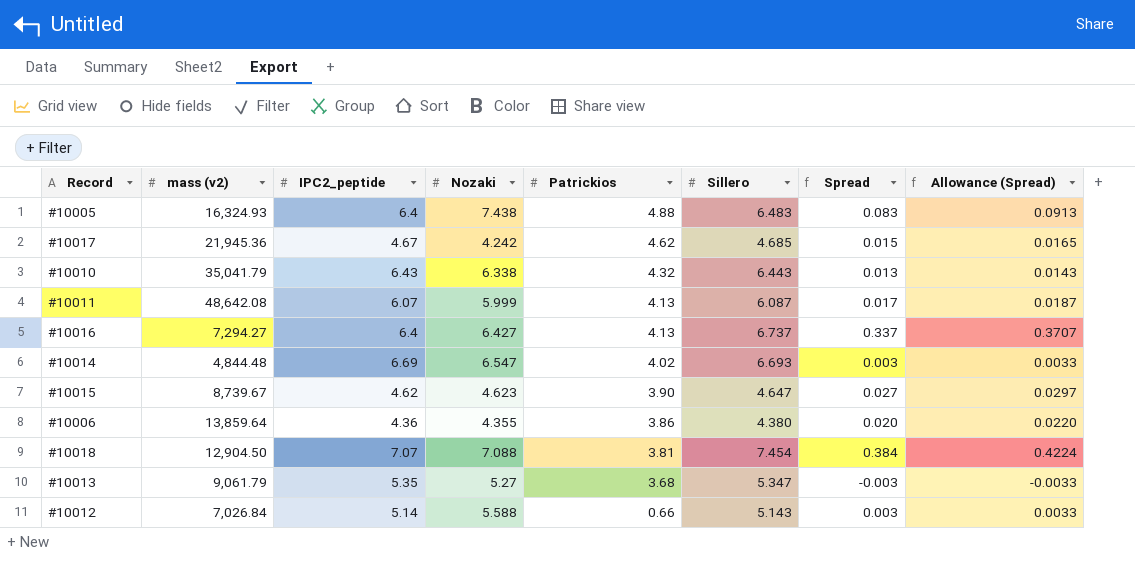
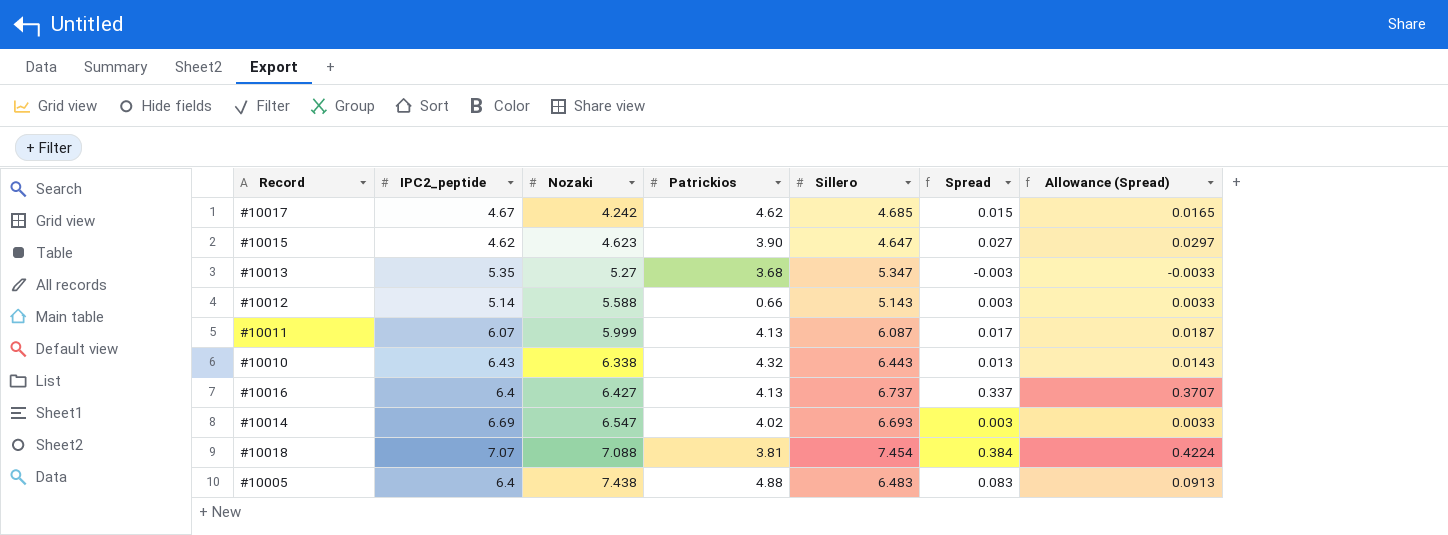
row order: Patrickios descending -> Nozaki ascending
column mass (v2) | position: 2 -> none
row #10006: 13,859.64 | 4.36 | 4.355 | 3.86 | 4.380 | 0.020 | 0.0220 -> none

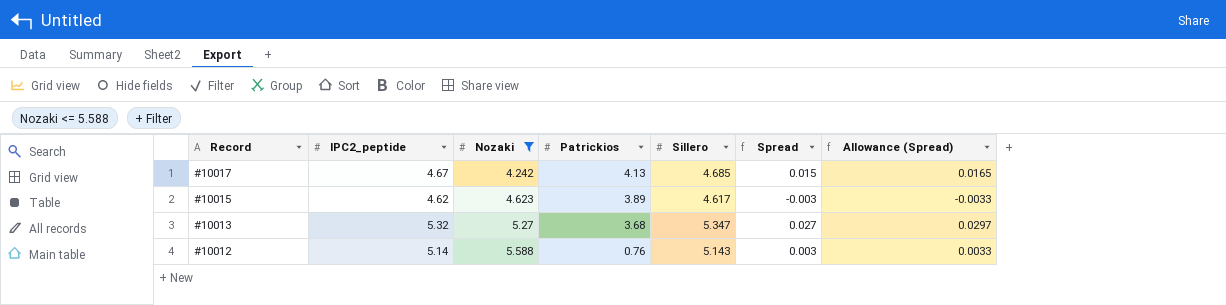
filter: none -> Nozaki <= 5.588
#10017 | Patrickios: 4.62 -> 4.13
#10015 | Patrickios: 3.90 -> 3.89
#10015 | Sillero: 4.647 -> 4.617
#10015 | Spread: 0.027 -> -0.003
#10015 | Allowance (Spread): 0.0297 -> -0.0033
#10013 | IPC2_peptide: 5.35 -> 5.32
#10013 | Spread: -0.003 -> 0.027
#10013 | Allowance (Spread): -0.0033 -> 0.0297
#10012 | Patrickios: 0.66 -> 0.76

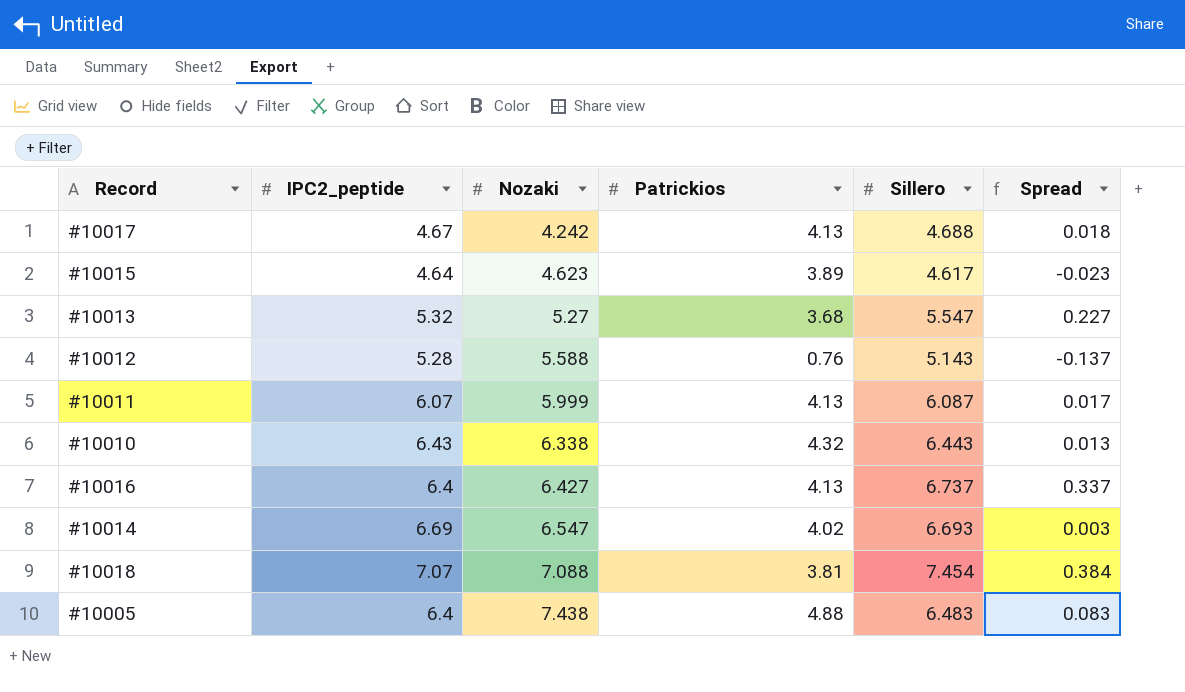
filter: Nozaki <= 5.588 -> none
column Allowance (Spread) | formula: [Spread] * 1.1 -> none
#10017 | Sillero: 4.685 -> 4.688
#10017 | Spread: 0.015 -> 0.018
#10015 | IPC2_peptide: 4.62 -> 4.64
#10015 | Spread: -0.003 -> -0.023
#10013 | Sillero: 5.347 -> 5.547
#10013 | Spread: 0.027 -> 0.227
#10012 | IPC2_peptide: 5.14 -> 5.28
#10012 | Spread: 0.003 -> -0.137

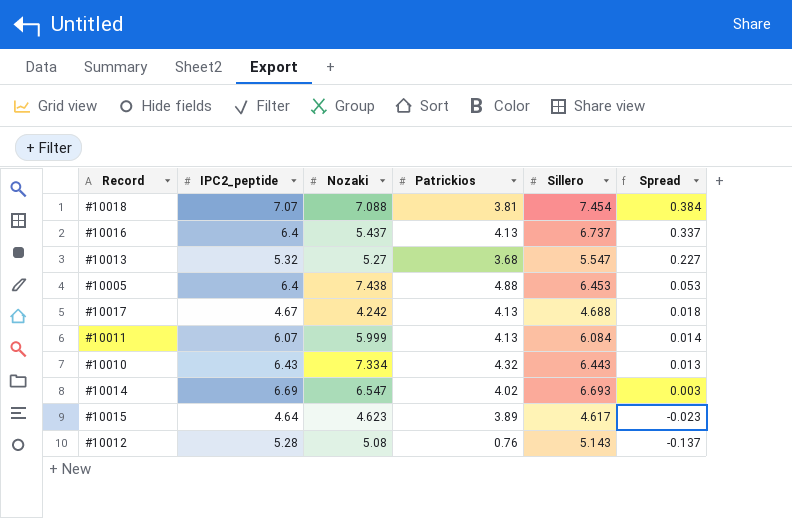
row order: Nozaki ascending -> Spread descending
#10016 | Nozaki: 6.427 -> 5.437
#10005 | Sillero: 6.483 -> 6.453
#10005 | Spread: 0.083 -> 0.053
#10011 | Sillero: 6.087 -> 6.084
#10011 | Spread: 0.017 -> 0.014
#10010 | Nozaki: 6.338 -> 7.334
#10012 | Nozaki: 5.588 -> 5.08

